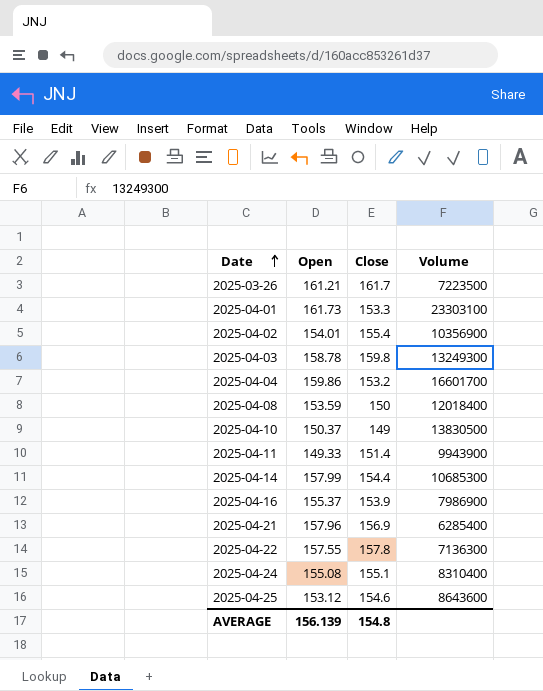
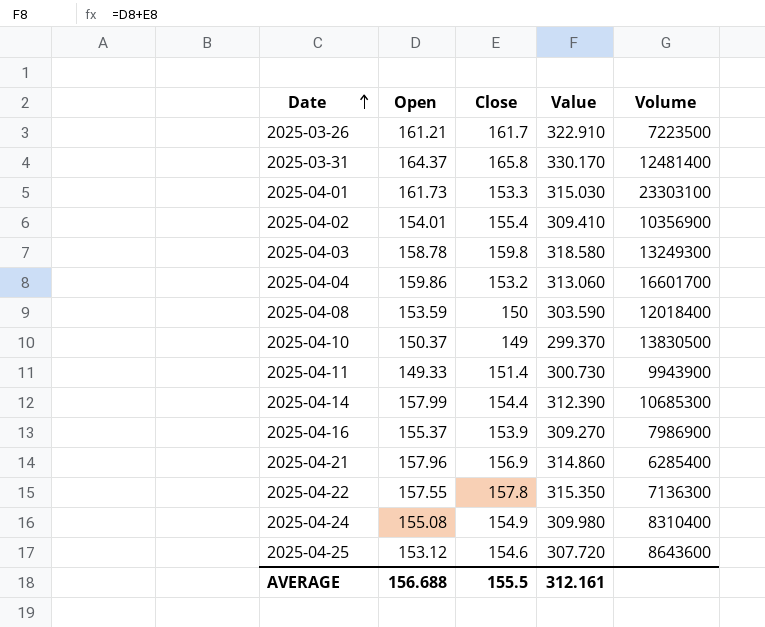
column Value | formula: none -> [Open] + [Close]
row 2025-03-31: none -> 164.37 | 165.8 | 330.170 | 12481400
2025-04-24 | Close: 155.1 -> 154.9
AVERAGE | Open: 156.139 -> 156.688
AVERAGE | Close: 154.8 -> 155.5

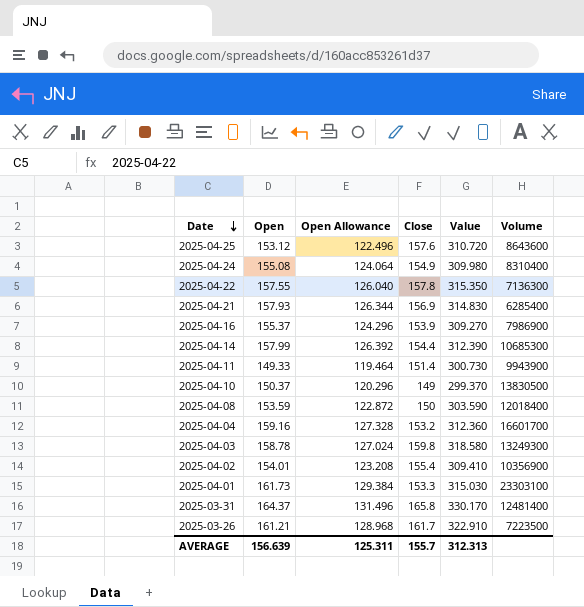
row order: Date ascending -> Date descending
column Open Allowance | formula: none -> [Open] * 0.8
2025-04-25 | Close: 154.6 -> 157.6
2025-04-25 | Value: 307.720 -> 310.720
2025-04-21 | Open: 157.96 -> 157.93
2025-04-21 | Value: 314.860 -> 314.830
2025-04-04 | Open: 159.86 -> 159.16
2025-04-04 | Value: 313.060 -> 312.360
AVERAGE | Open: 156.688 -> 156.639
AVERAGE | Close: 155.5 -> 155.7
AVERAGE | Value: 312.161 -> 312.313

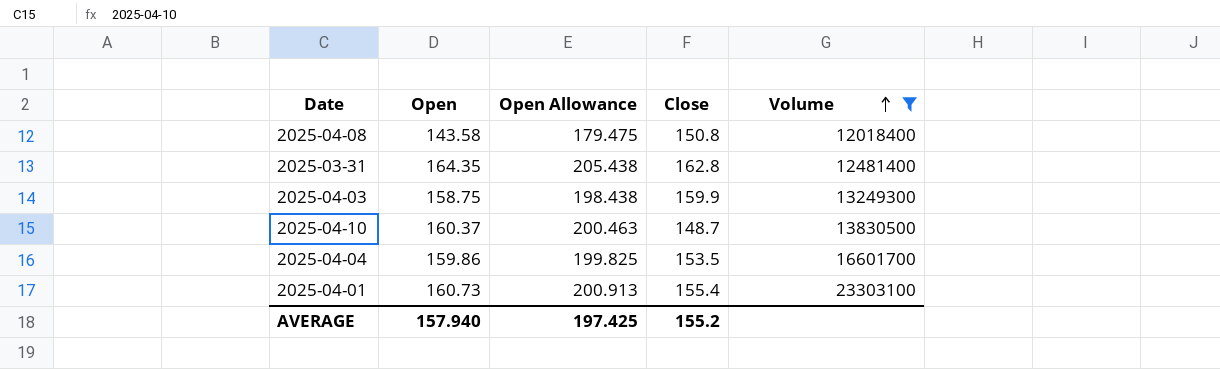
filter: none -> Volume >= 12018400
row order: Date descending -> Volume ascending
column Value | formula: [Open] + [Close] -> none
column Open Allowance | formula: [Open] * 0.8 -> [Open] * 1.25
2025-04-08 | Open: 153.59 -> 143.58
2025-04-08 | Close: 150 -> 150.8
2025-03-31 | Open: 164.37 -> 164.35
2025-03-31 | Close: 165.8 -> 162.8
2025-04-03 | Open: 158.78 -> 158.75
2025-04-03 | Close: 159.8 -> 159.9
2025-04-10 | Open: 150.37 -> 160.37
2025-04-10 | Close: 149 -> 148.7
2025-04-04 | Open: 159.16 -> 159.86
2025-04-04 | Close: 153.2 -> 153.5
2025-04-01 | Open: 161.73 -> 160.73
2025-04-01 | Close: 153.3 -> 155.4
AVERAGE | Open: 156.639 -> 157.940
AVERAGE | Open Allowance: 125.311 -> 197.425
AVERAGE | Close: 155.7 -> 155.2

